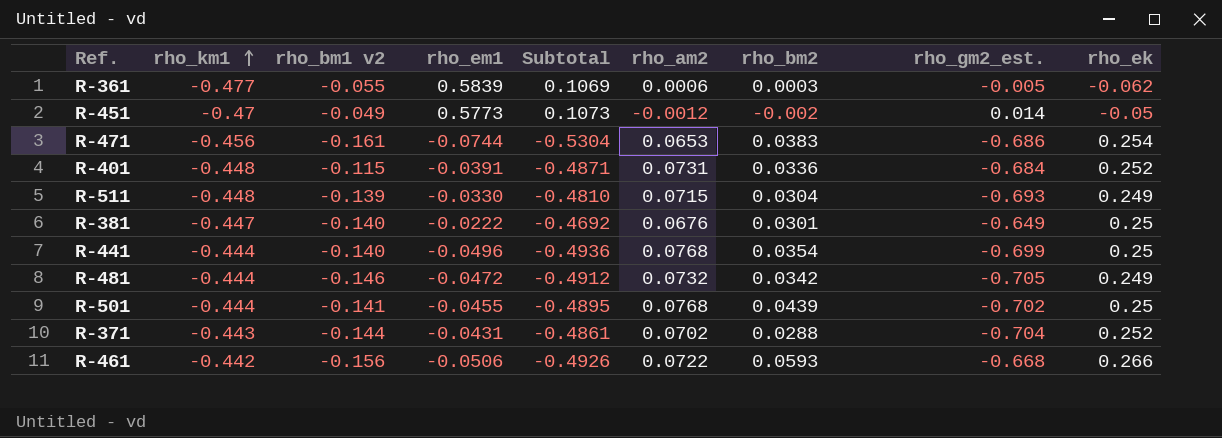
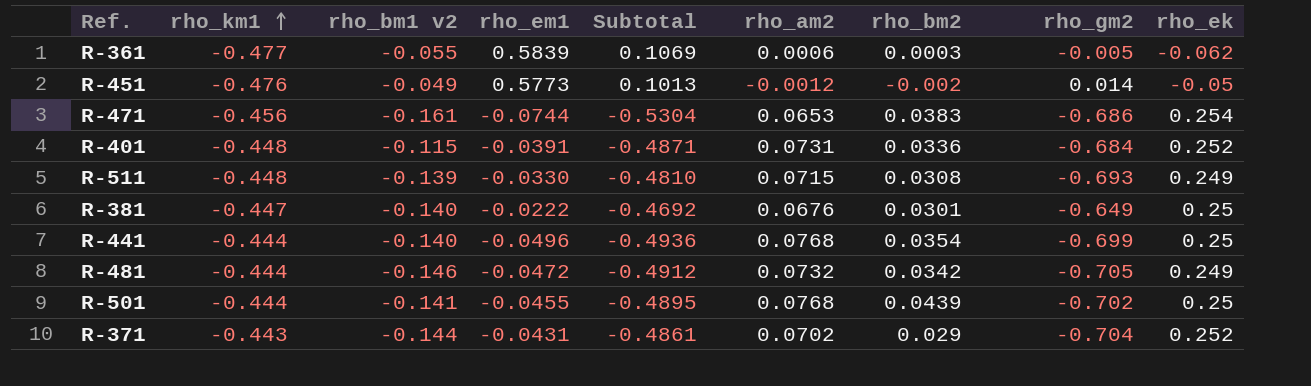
column name: rho_gm2_est. -> rho_gm2
row R-461: -0.442 | -0.156 | -0.0506 | -0.4926 | 0.0722 | 0.0593 | -0.668 | 0.266 -> none
R-451 | rho_km1: -0.47 -> -0.476
R-451 | Subtotal: 0.1073 -> 0.1013
R-511 | rho_bm2: 0.0304 -> 0.0308
R-371 | rho_bm2: 0.0288 -> 0.029

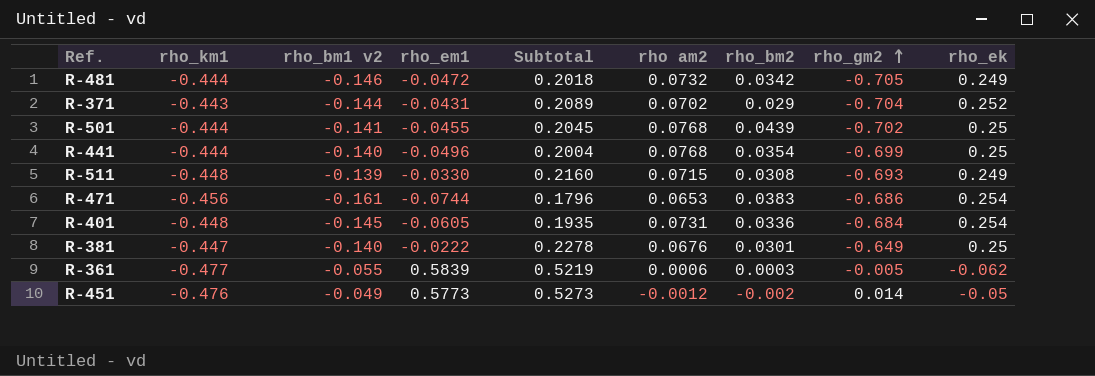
row order: rho_km1 ascending -> rho_gm2 ascending
column Subtotal | formula: [rho_km1] + [rho_em1] -> [rho_em1] + [rho_ek]
column name: rho_am2 -> rho am2
R-401 | rho_bm1 v2: -0.115 -> -0.145
R-401 | rho_em1: -0.0391 -> -0.0605
R-401 | rho_ek: 0.252 -> 0.254

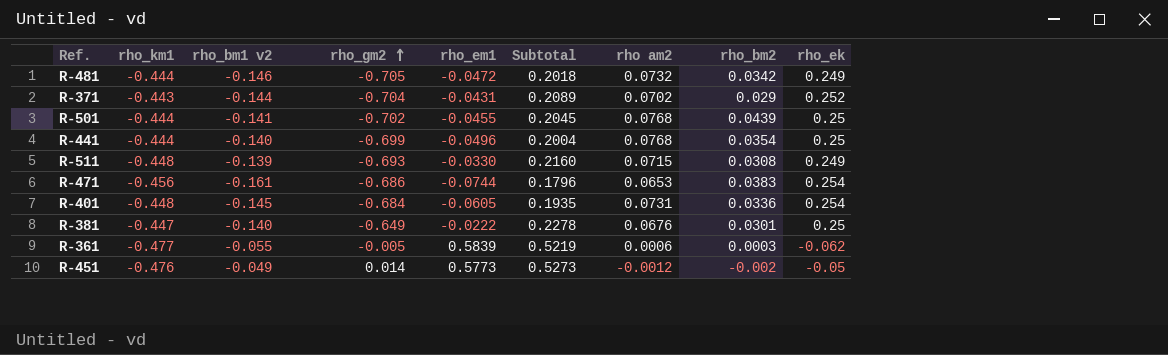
column rho_gm2 | position: 8 -> 4

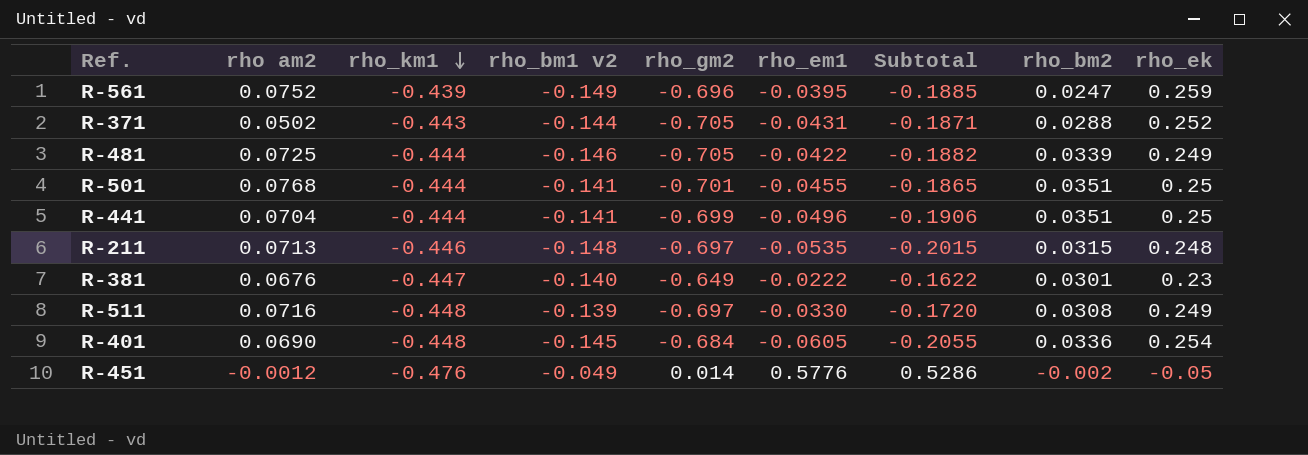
row order: rho_gm2 ascending -> rho_km1 descending
column rho am2 | position: 7 -> 2
column Subtotal | formula: [rho_em1] + [rho_ek] -> [rho_bm1 v2] + [rho_em1]
row R-471: -0.456 | -0.161 | -0.686 | -0.0744 | 0.1796 | 0.0653 | 0.0383 | 0.254 -> none
row R-361: -0.477 | -0.055 | -0.005 | 0.5839 | 0.5219 | 0.0006 | 0.0003 | -0.062 -> none
row R-561: none -> 0.0752 | -0.439 | -0.149 | -0.696 | -0.0395 | -0.1885 | 0.0247 | 0.259
R-371 | rho am2: 0.0702 -> 0.0502
R-371 | rho_gm2: -0.704 -> -0.705
R-371 | rho_bm2: 0.029 -> 0.0288
R-481 | rho am2: 0.0732 -> 0.0725
R-481 | rho_em1: -0.0472 -> -0.0422
R-481 | rho_bm2: 0.0342 -> 0.0339
R-501 | rho_gm2: -0.702 -> -0.701
R-501 | rho_bm2: 0.0439 -> 0.0351
R-441 | rho am2: 0.0768 -> 0.0704
R-441 | rho_bm1 v2: -0.140 -> -0.141
R-441 | rho_bm2: 0.0354 -> 0.0351
row R-211: none -> 0.0713 | -0.446 | -0.148 | -0.697 | -0.0535 | -0.2015 | 0.0315 | 0.248
R-381 | rho_ek: 0.25 -> 0.23
R-511 | rho am2: 0.0715 -> 0.0716
R-511 | rho_gm2: -0.693 -> -0.697
R-401 | rho am2: 0.0731 -> 0.0690
R-451 | rho_em1: 0.5773 -> 0.5776

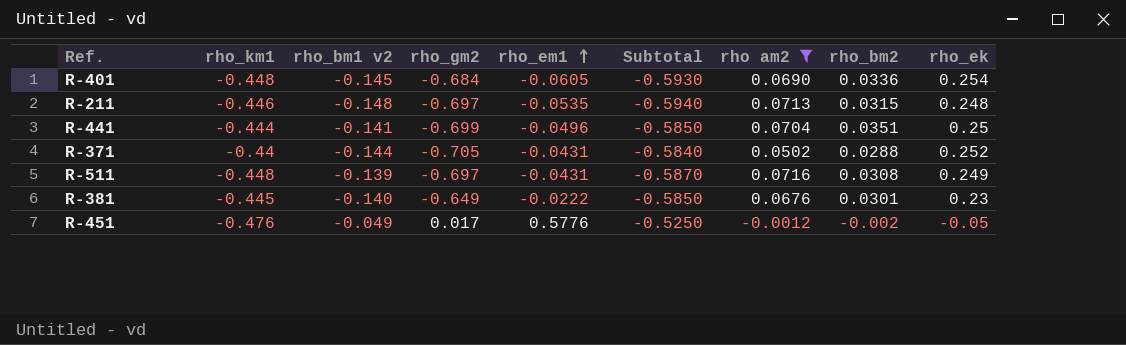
filter: none -> rho am2 <= 0.0716
row order: rho_km1 descending -> rho_em1 ascending
column Subtotal | formula: [rho_bm1 v2] + [rho_em1] -> [rho_km1] + [rho_bm1 v2]
column rho am2 | position: 2 -> 7
R-371 | rho_km1: -0.443 -> -0.44
R-511 | rho_em1: -0.0330 -> -0.0431
R-381 | rho_km1: -0.447 -> -0.445
R-451 | rho_gm2: 0.014 -> 0.017

